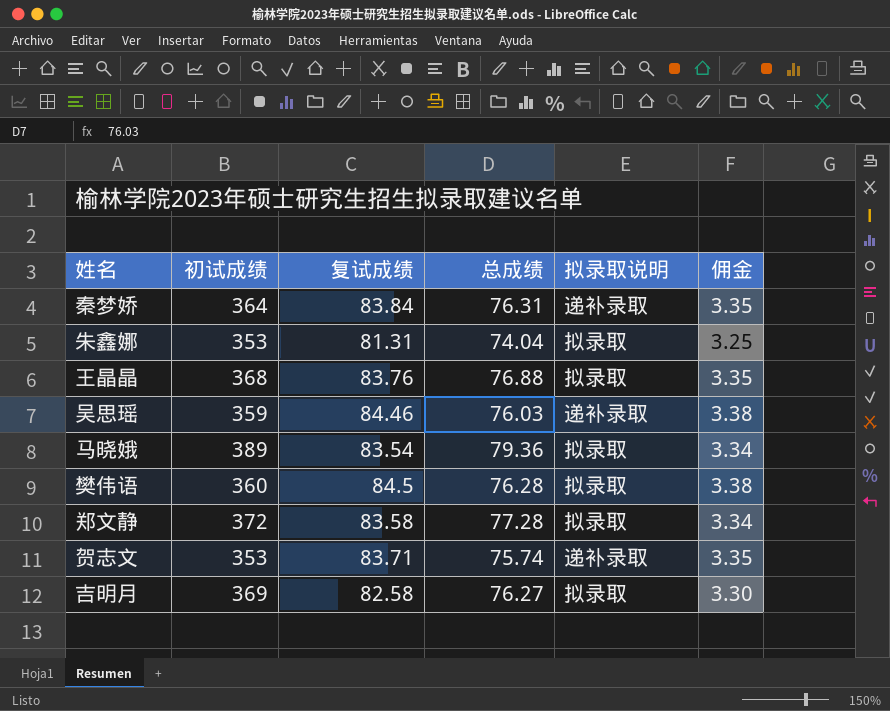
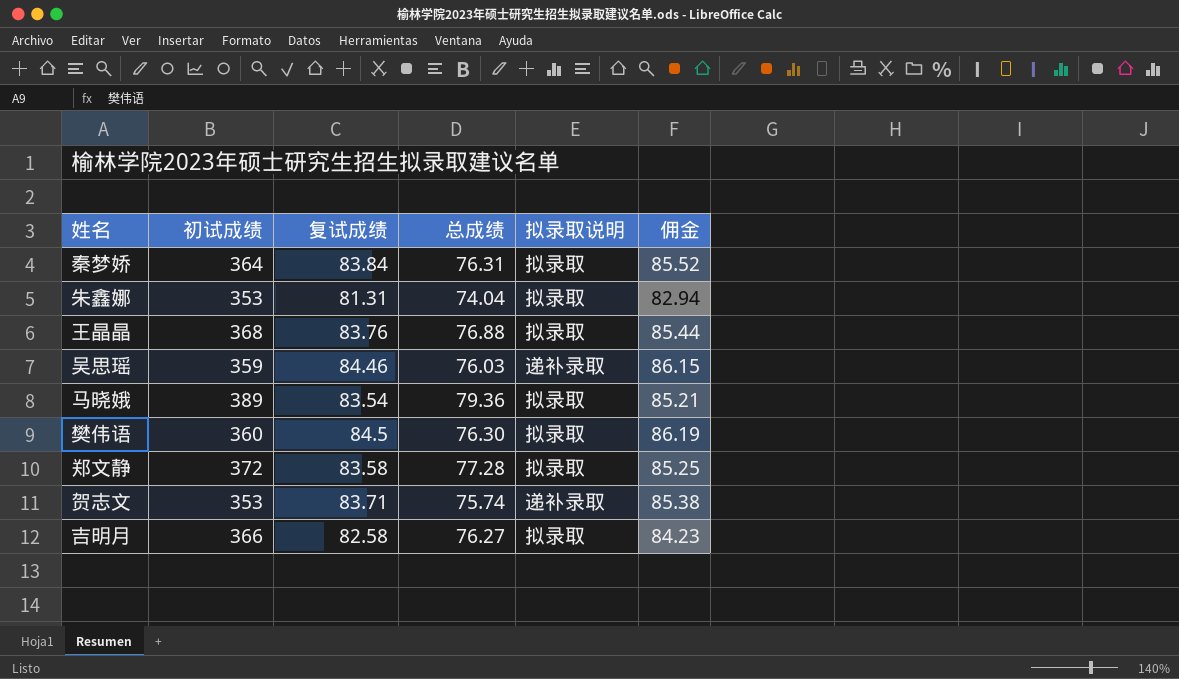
column 佣金 | formula: [复试成绩] * 0.04 -> [复试成绩] * 1.02
秦梦娇 | 拟录取说明: 递补录取 -> 拟录取
樊伟语 | 总成绩: 76.28 -> 76.30
吉明月 | 初试成绩: 369 -> 366

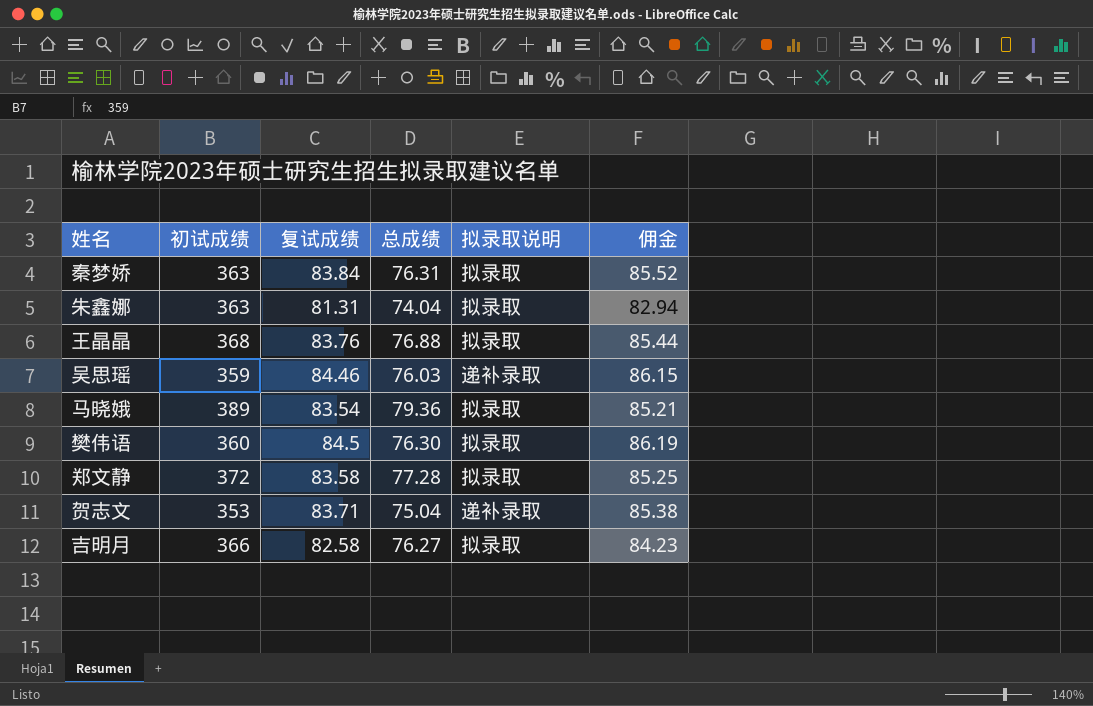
秦梦娇 | 初试成绩: 364 -> 363
朱鑫娜 | 初试成绩: 353 -> 363
贺志文 | 总成绩: 75.74 -> 75.04

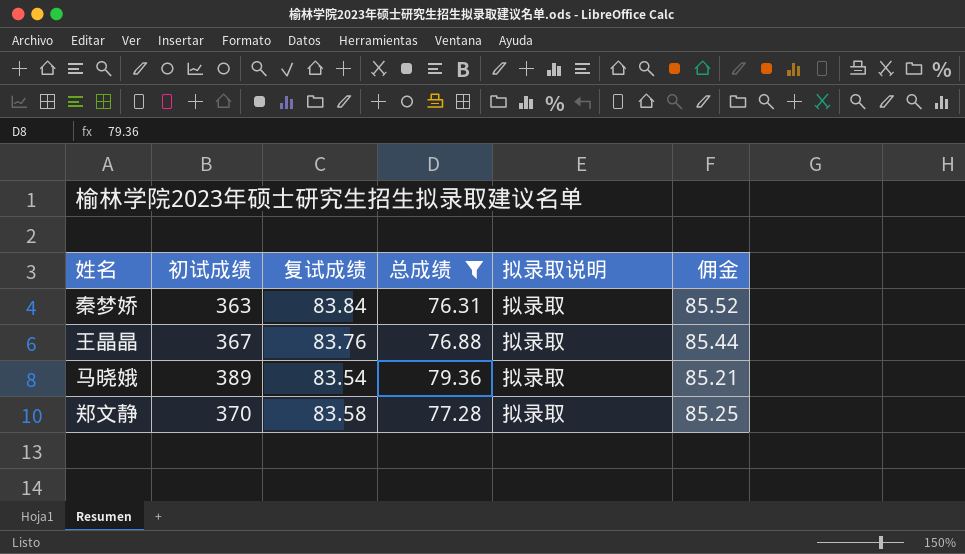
filter: none -> 总成绩 >= 76.31
王晶晶 | 初试成绩: 368 -> 367
郑文静 | 初试成绩: 372 -> 370

